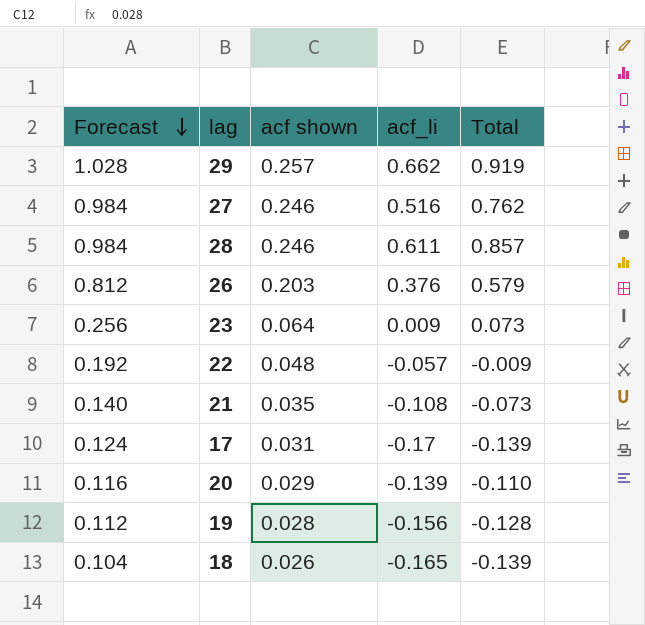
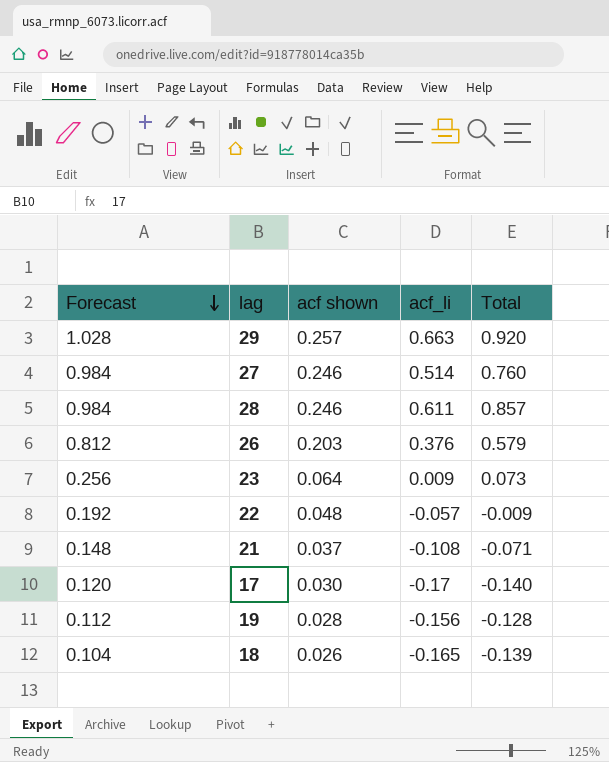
row 20: 0.116 | 0.029 | -0.139 | -0.110 -> none
29 | acf_li: 0.662 -> 0.663
29 | Total: 0.919 -> 0.920
27 | acf_li: 0.516 -> 0.514
27 | Total: 0.762 -> 0.760
21 | Forecast: 0.140 -> 0.148
21 | acf shown: 0.035 -> 0.037
21 | Total: -0.073 -> -0.071
17 | Forecast: 0.124 -> 0.120
17 | acf shown: 0.031 -> 0.030
17 | Total: -0.139 -> -0.140

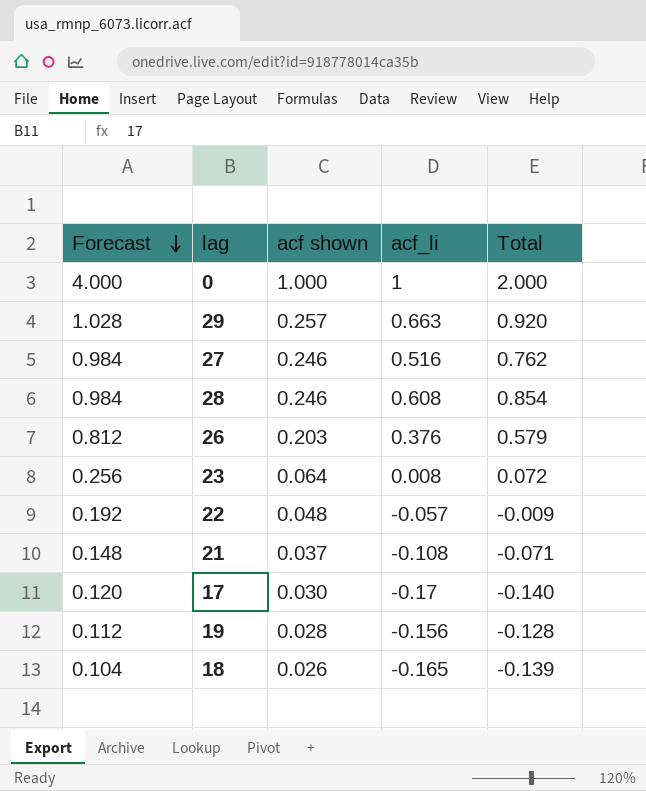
row 0: none -> 4.000 | 1.000 | 1 | 2.000
27 | acf_li: 0.514 -> 0.516
27 | Total: 0.760 -> 0.762
28 | acf_li: 0.611 -> 0.608
28 | Total: 0.857 -> 0.854
23 | acf_li: 0.009 -> 0.008
23 | Total: 0.073 -> 0.072

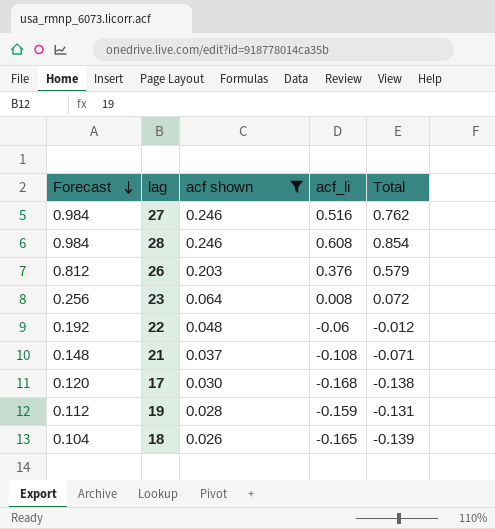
filter: none -> acf shown <= 0.246
22 | acf_li: -0.057 -> -0.06
22 | Total: -0.009 -> -0.012
17 | acf_li: -0.17 -> -0.168
17 | Total: -0.140 -> -0.138
19 | acf_li: -0.156 -> -0.159
19 | Total: -0.128 -> -0.131

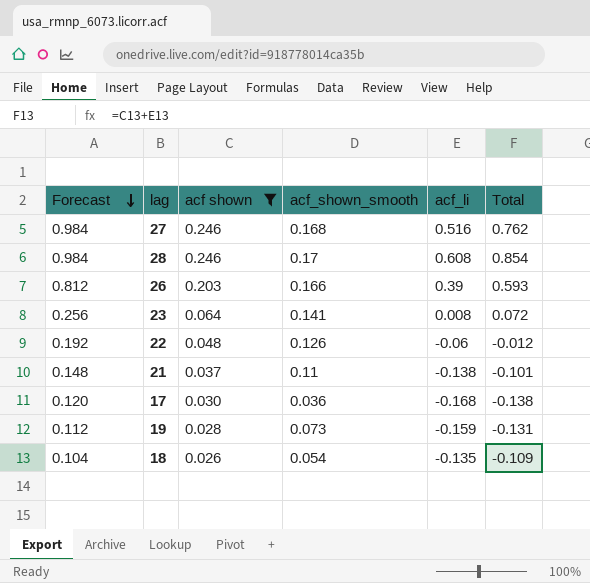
column acf_shown_smooth | position: none -> 4
26 | acf_li: 0.376 -> 0.39
26 | Total: 0.579 -> 0.593
21 | acf_li: -0.108 -> -0.138
21 | Total: -0.071 -> -0.101
18 | acf_li: -0.165 -> -0.135
18 | Total: -0.139 -> -0.109

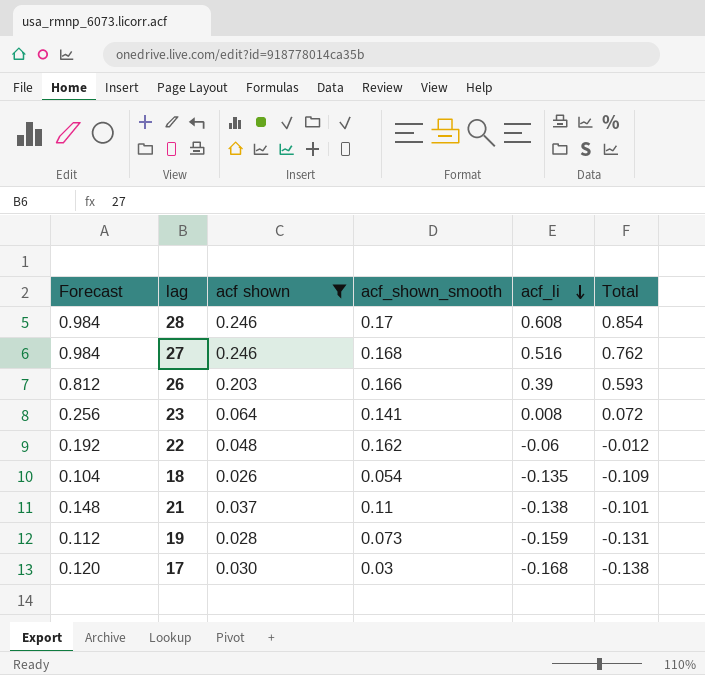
row order: Forecast descending -> acf_li descending
22 | acf_shown_smooth: 0.126 -> 0.162
17 | acf_shown_smooth: 0.036 -> 0.03

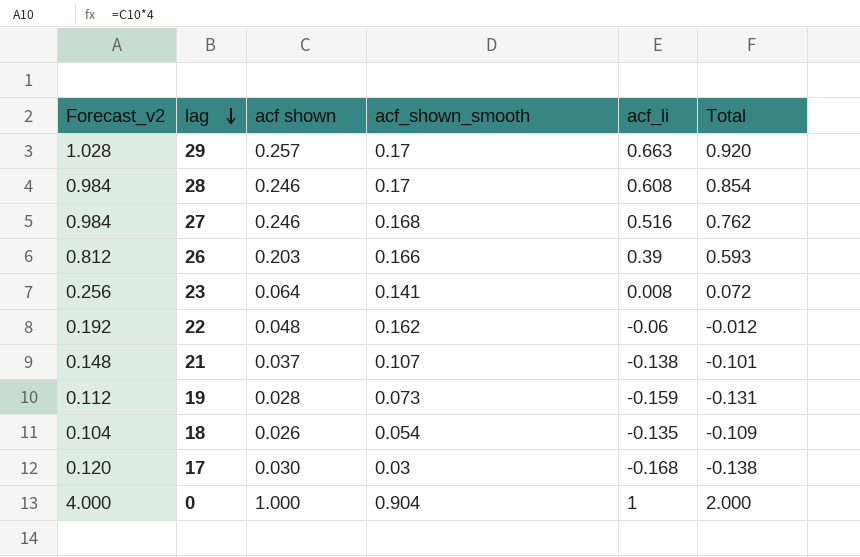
filter: acf shown <= 0.246 -> none
row order: acf_li descending -> lag descending
column name: Forecast -> Forecast_v2
21 | acf_shown_smooth: 0.11 -> 0.107

